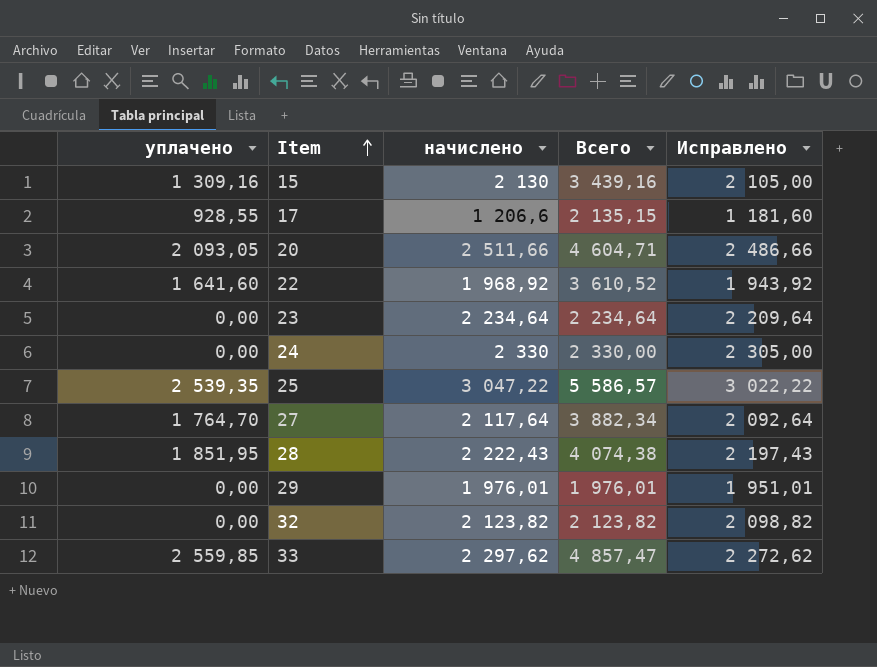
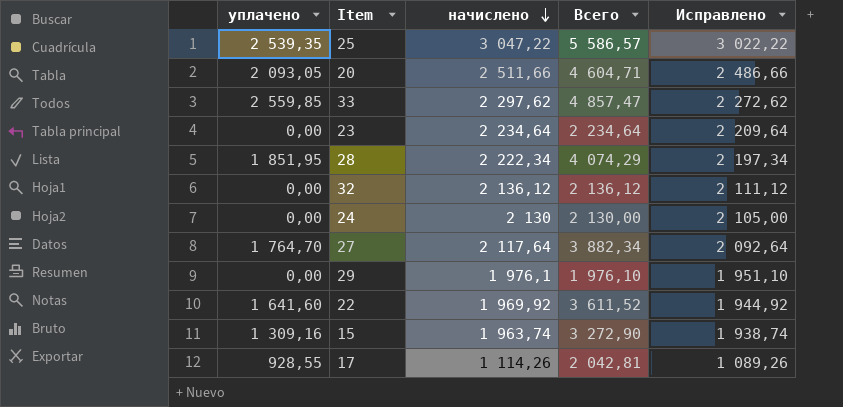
row order: Item ascending -> начислено descending
28 | начислено: 2 222,43 -> 2 222,34
28 | Всего: 4 074,38 -> 4 074,29
28 | Исправлено: 2 197,43 -> 2 197,34
32 | начислено: 2 123,82 -> 2 136,12
32 | Всего: 2 123,82 -> 2 136,12
32 | Исправлено: 2 098,82 -> 2 111,12
24 | начислено: 2 330 -> 2 130
24 | Всего: 2 330,00 -> 2 130,00
24 | Исправлено: 2 305,00 -> 2 105,00
29 | начислено: 1 976,01 -> 1 976,1
29 | Всего: 1 976,01 -> 1 976,10
29 | Исправлено: 1 951,01 -> 1 951,10
22 | начислено: 1 968,92 -> 1 969,92
22 | Всего: 3 610,52 -> 3 611,52
22 | Исправлено: 1 943,92 -> 1 944,92
15 | начислено: 2 130 -> 1 963,74
15 | Всего: 3 439,16 -> 3 272,90
15 | Исправлено: 2 105,00 -> 1 938,74
17 | начислено: 1 206,6 -> 1 114,26
17 | Всего: 2 135,15 -> 2 042,81
17 | Исправлено: 1 181,60 -> 1 089,26

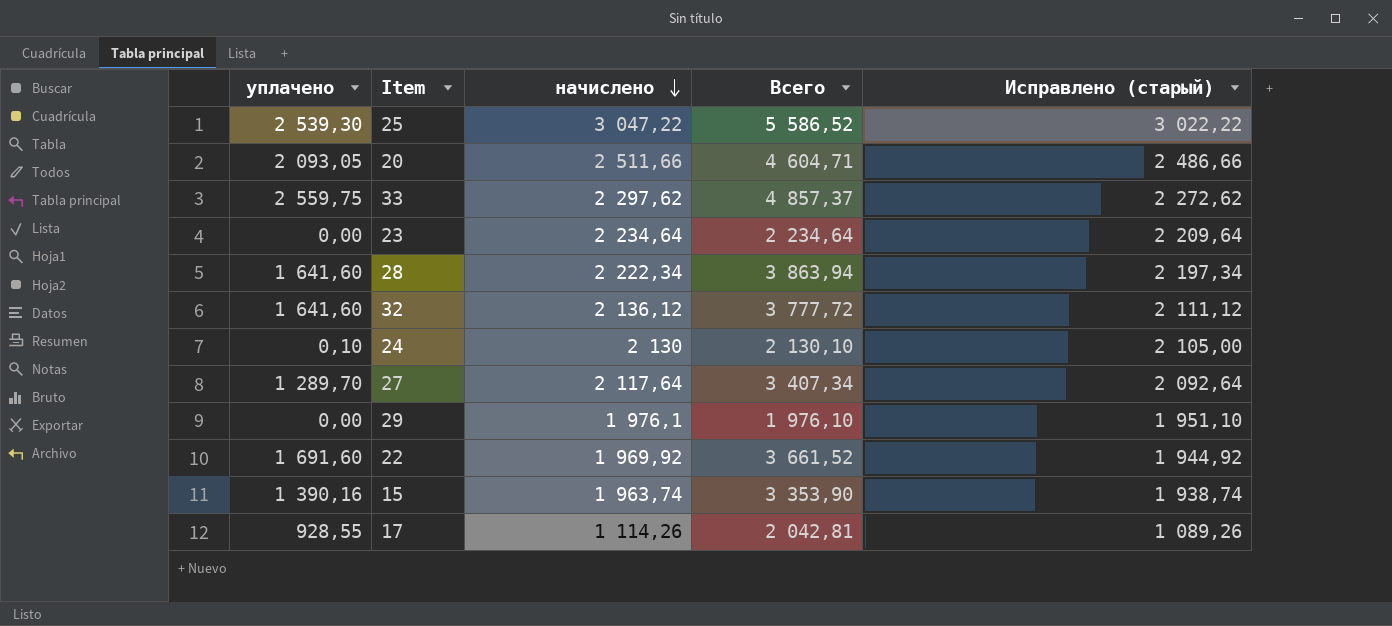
column name: Исправлено -> Исправлено (старый)
25 | уплачено: 2 539,35 -> 2 539,30
25 | Всего: 5 586,57 -> 5 586,52
33 | уплачено: 2 559,85 -> 2 559,75
33 | Всего: 4 857,47 -> 4 857,37
28 | уплачено: 1 851,95 -> 1 641,60
28 | Всего: 4 074,29 -> 3 863,94
32 | уплачено: 0,00 -> 1 641,60
32 | Всего: 2 136,12 -> 3 777,72
24 | уплачено: 0,00 -> 0,10
24 | Всего: 2 130,00 -> 2 130,10
27 | уплачено: 1 764,70 -> 1 289,70
27 | Всего: 3 882,34 -> 3 407,34
22 | уплачено: 1 641,60 -> 1 691,60
22 | Всего: 3 611,52 -> 3 661,52
15 | уплачено: 1 309,16 -> 1 390,16
15 | Всего: 3 272,90 -> 3 353,90

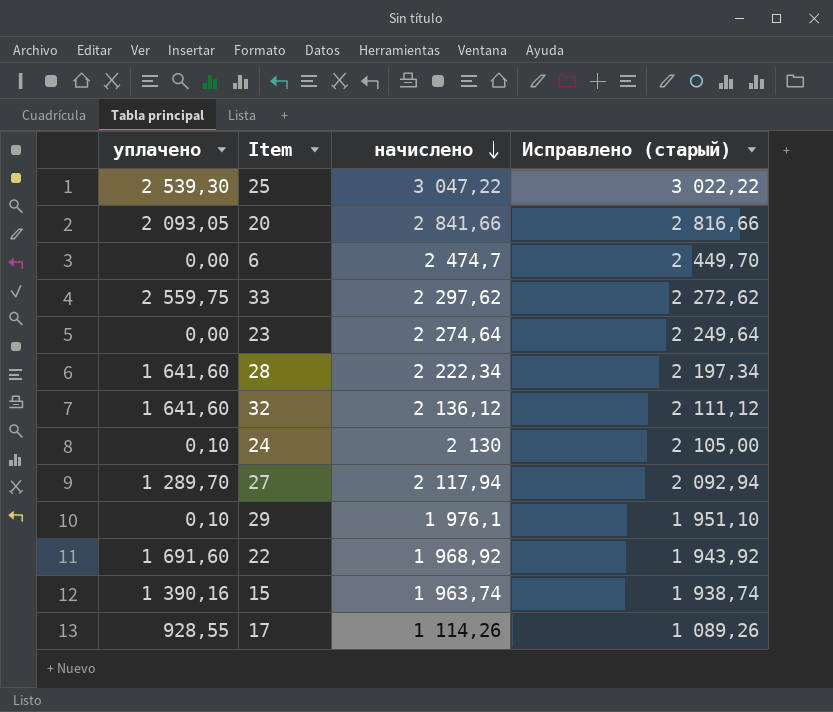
column Всего | formula: [уплачено] + [начислено] -> none
20 | начислено: 2 511,66 -> 2 841,66
20 | Исправлено (старый): 2 486,66 -> 2 816,66
row 6: none -> 0,00 | 2 474,7 | 2 449,70
23 | начислено: 2 234,64 -> 2 274,64
23 | Исправлено (старый): 2 209,64 -> 2 249,64
27 | начислено: 2 117,64 -> 2 117,94
27 | Исправлено (старый): 2 092,64 -> 2 092,94
29 | уплачено: 0,00 -> 0,10
22 | начислено: 1 969,92 -> 1 968,92
22 | Исправлено (старый): 1 944,92 -> 1 943,92

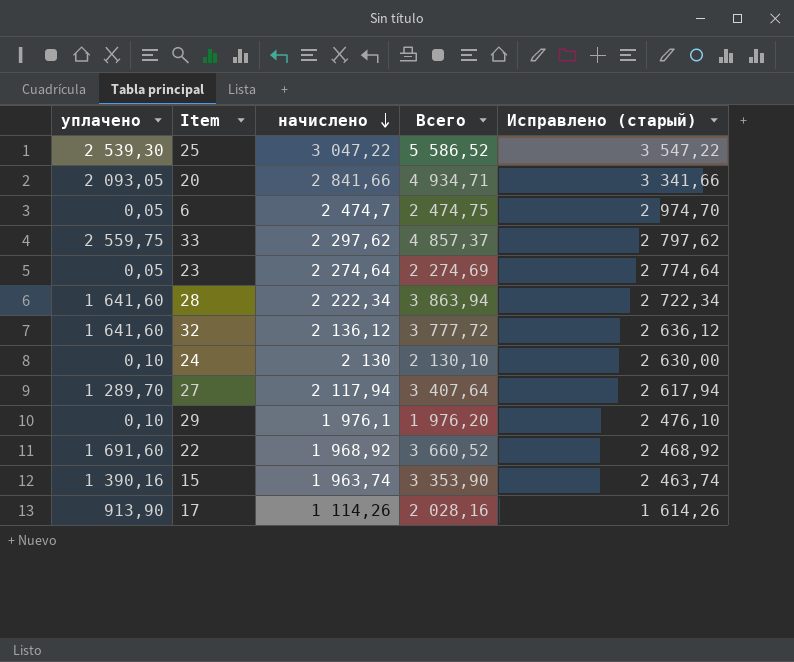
column Всего | formula: none -> [уплачено] + [начислено]
column Исправлено (старый) | formula: [начислено] - 25 -> [начислено] + 500
6 | уплачено: 0,00 -> 0,05
23 | уплачено: 0,00 -> 0,05
17 | уплачено: 928,55 -> 913,90

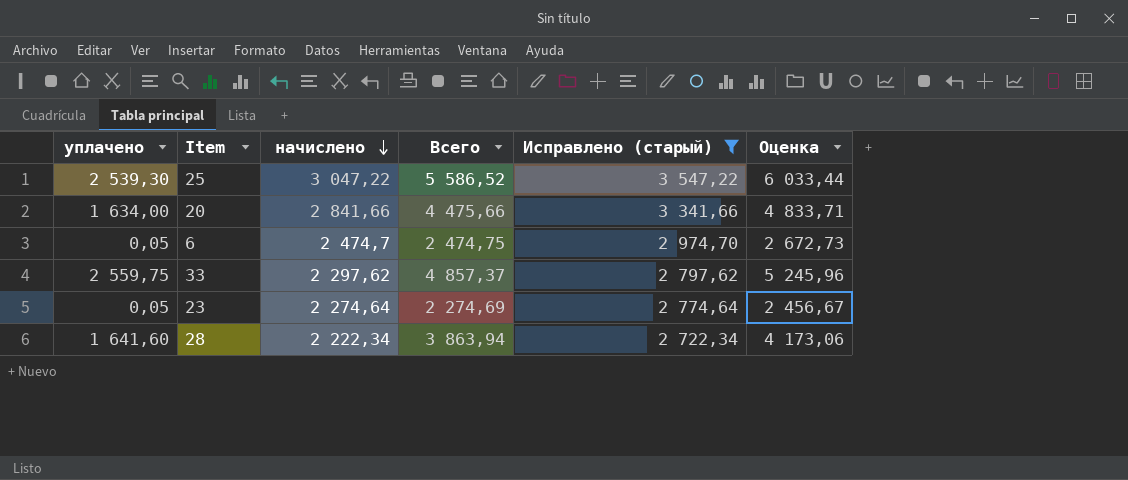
filter: none -> Исправлено (старый) >= 2 722,34
column Оценка | formula: none -> [Всего] * 1,08
20 | уплачено: 2 093,05 -> 1 634,00
20 | Всего: 4 934,71 -> 4 475,66

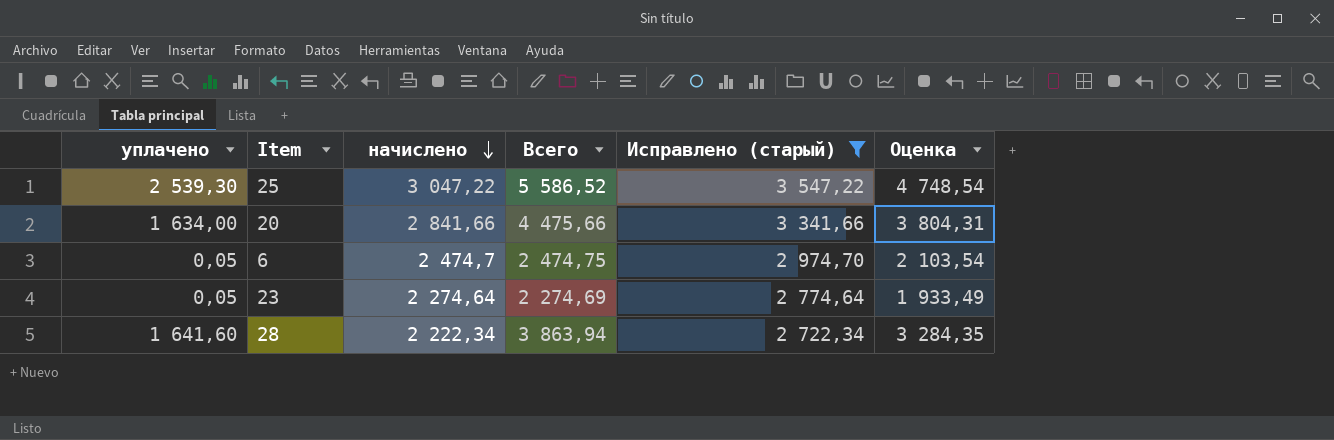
column Оценка | formula: [Всего] * 1,08 -> [Всего] * 0,85
row 33: 2 559,75 | 2 297,62 | 4 857,37 | 2 797,62 | 5 245,96 -> none

